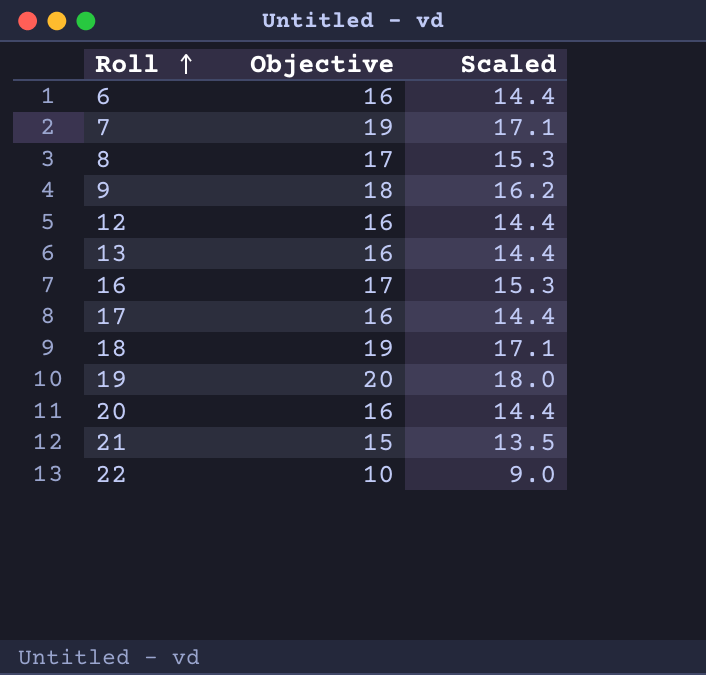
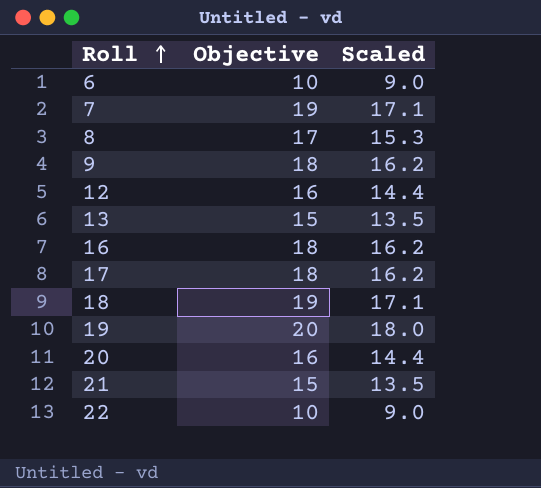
6 | Objective: 16 -> 10
6 | Scaled: 14.4 -> 9.0
13 | Objective: 16 -> 15
13 | Scaled: 14.4 -> 13.5
16 | Objective: 17 -> 18
16 | Scaled: 15.3 -> 16.2
17 | Objective: 16 -> 18
17 | Scaled: 14.4 -> 16.2

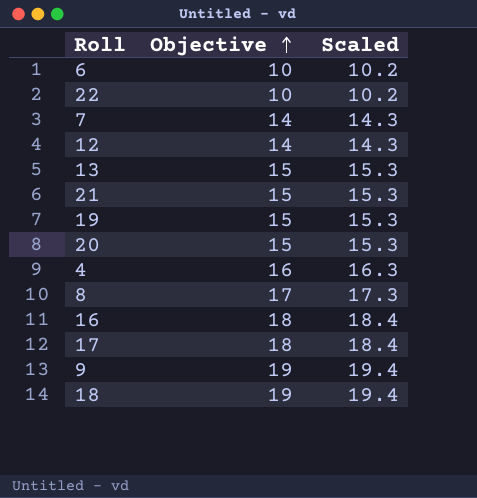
row order: Roll ascending -> Objective ascending
column Scaled | formula: [Objective] * 0.9 -> [Objective] * 1.02
7 | Objective: 19 -> 14
12 | Objective: 16 -> 14
19 | Objective: 20 -> 15
20 | Objective: 16 -> 15
row 4: none -> 16 | 16.3
9 | Objective: 18 -> 19

